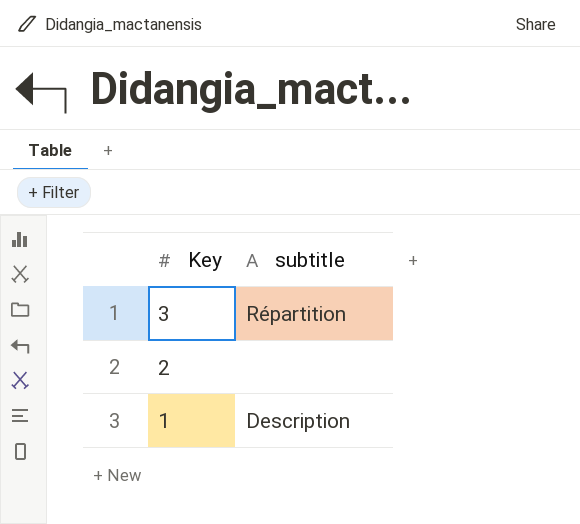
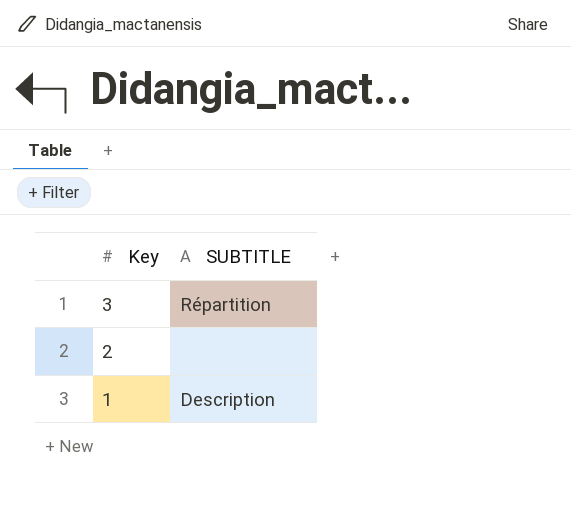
column name: subtitle -> SUBTITLE

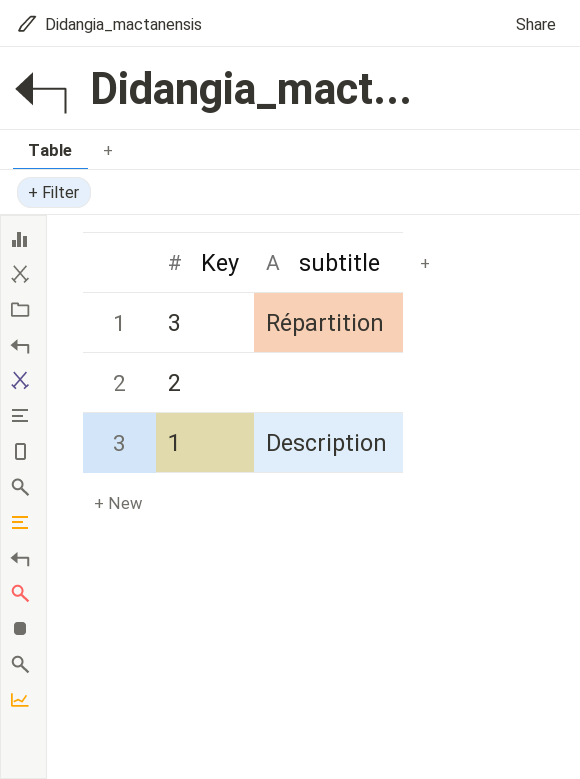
column name: SUBTITLE -> subtitle

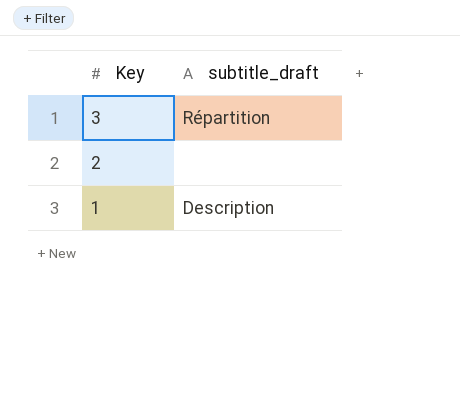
column name: subtitle -> subtitle_draft

